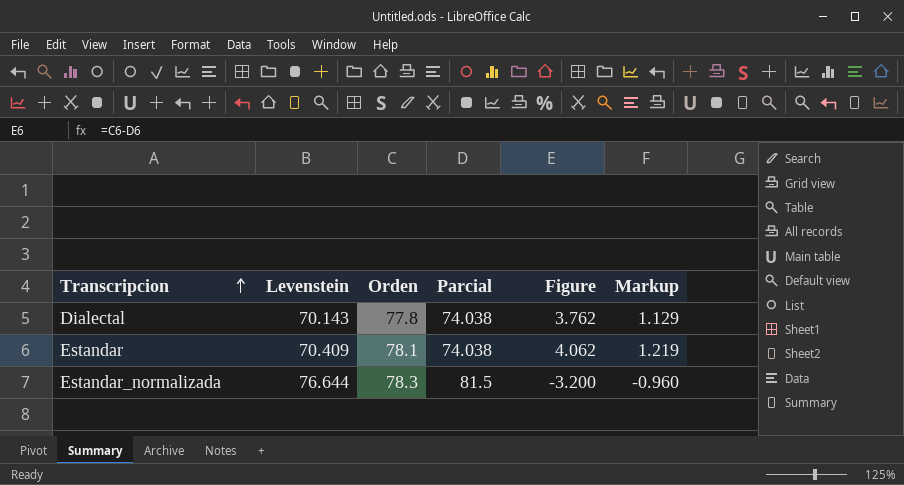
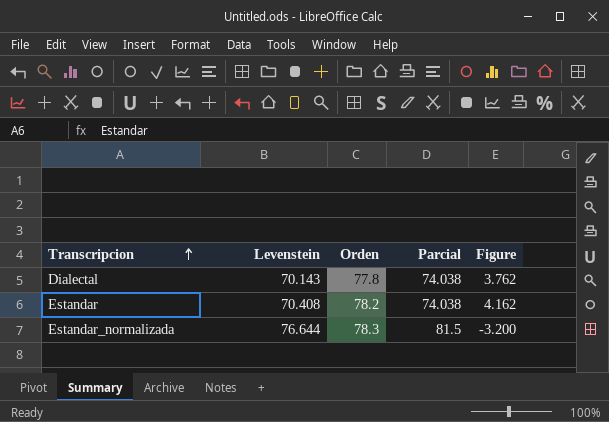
column Markup | formula: [Figure] * 0.3 -> none
Estandar | Levenstein: 70.409 -> 70.408
Estandar | Orden: 78.1 -> 78.2
Estandar | Figure: 4.062 -> 4.162

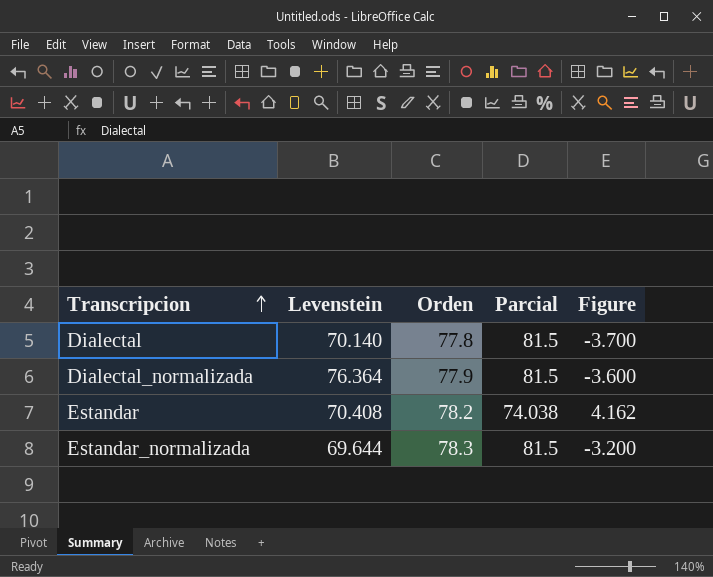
Dialectal | Levenstein: 70.143 -> 70.140
Dialectal | Parcial: 74.038 -> 81.5
Dialectal | Figure: 3.762 -> -3.700
row Dialectal_normalizada: none -> 76.364 | 77.9 | 81.5 | -3.600
Estandar_normalizada | Levenstein: 76.644 -> 69.644

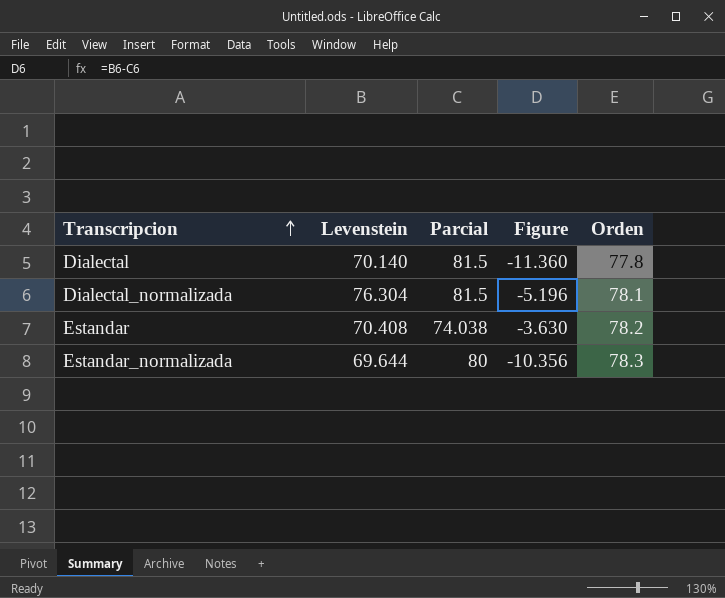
column Figure | formula: [Orden] - [Parcial] -> [Levenstein] - [Parcial]
column Orden | position: 3 -> 5
Dialectal_normalizada | Levenstein: 76.364 -> 76.304
Dialectal_normalizada | Orden: 77.9 -> 78.1
Estandar_normalizada | Parcial: 81.5 -> 80

